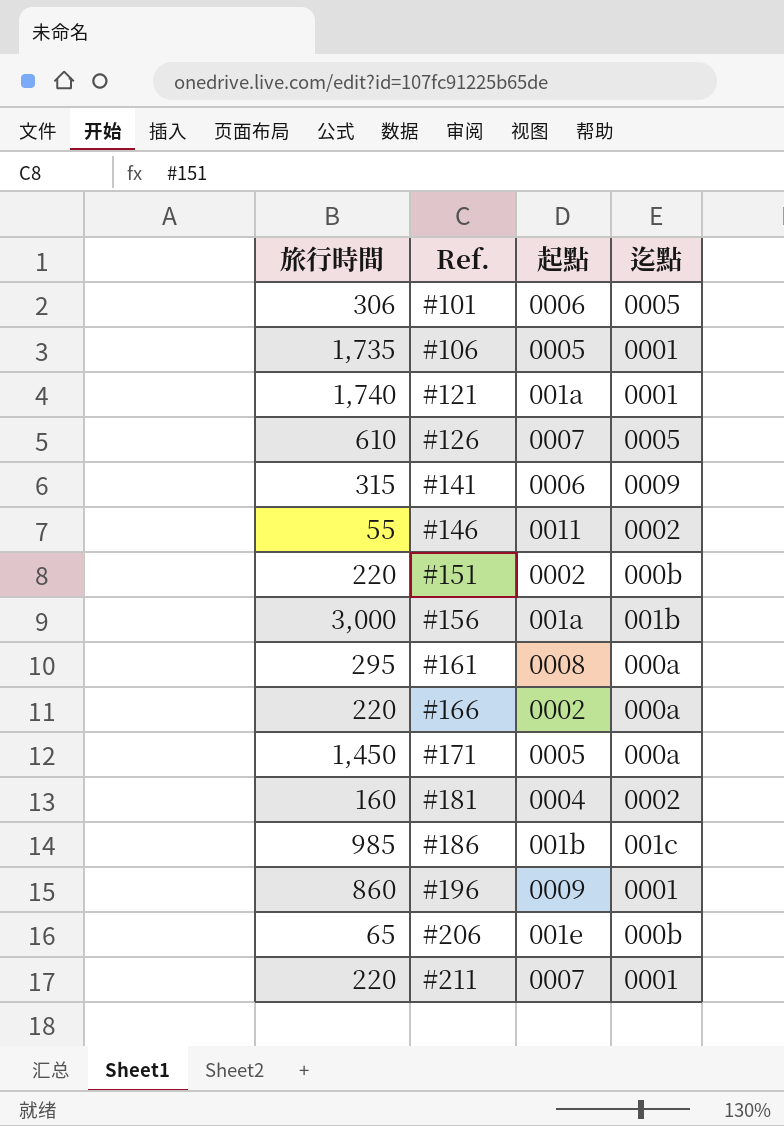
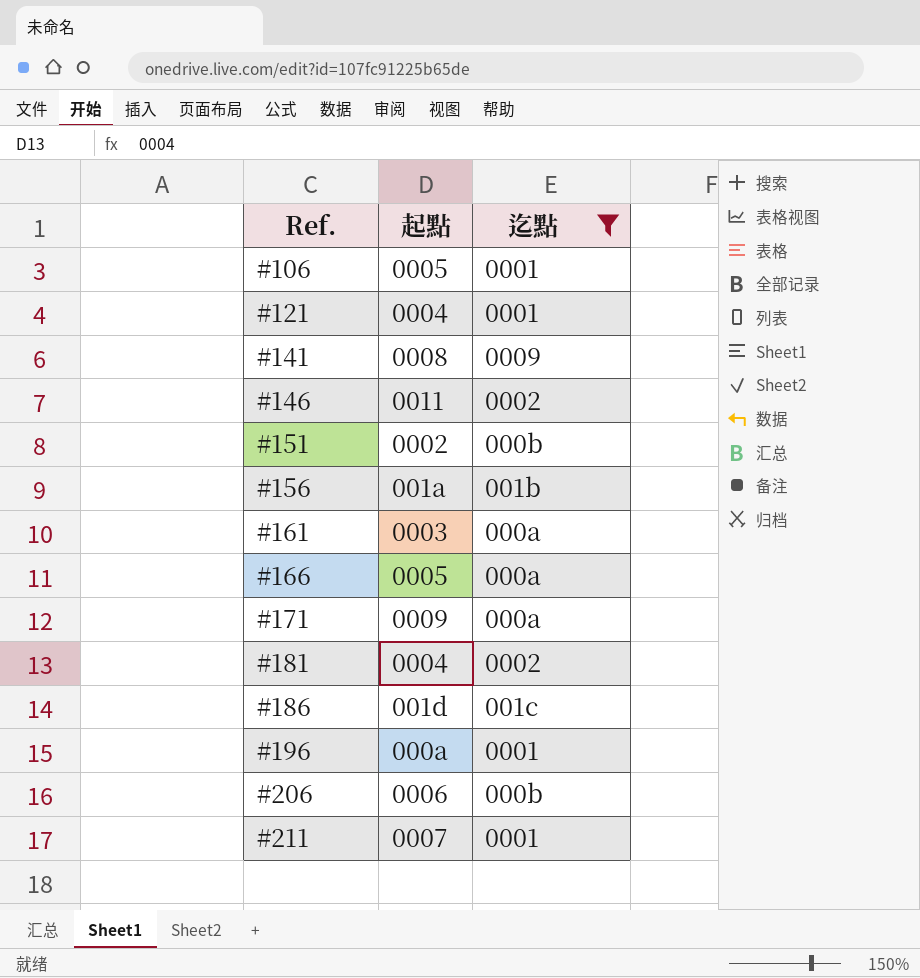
filter: none -> 迄點 != 0005
column 旅行時間 | position: 1 -> none
#121 | 起點: 001a -> 0004
#141 | 起點: 0006 -> 0008
#161 | 起點: 0008 -> 0003
#166 | 起點: 0002 -> 0005
#171 | 起點: 0005 -> 0009
#186 | 起點: 001b -> 001d
#196 | 起點: 0009 -> 000a
#206 | 起點: 001e -> 0006

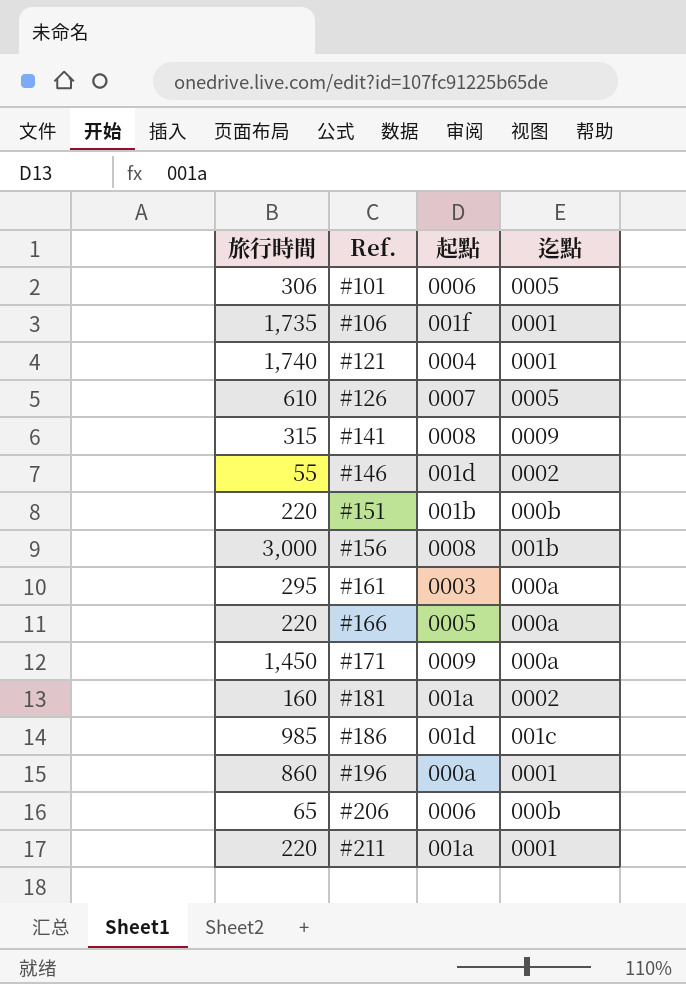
filter: 迄點 != 0005 -> none
column 旅行時間 | position: none -> 1
#106 | 起點: 0005 -> 001f
#146 | 起點: 0011 -> 001d
#151 | 起點: 0002 -> 001b
#156 | 起點: 001a -> 0008
#181 | 起點: 0004 -> 001a
#211 | 起點: 0007 -> 001a

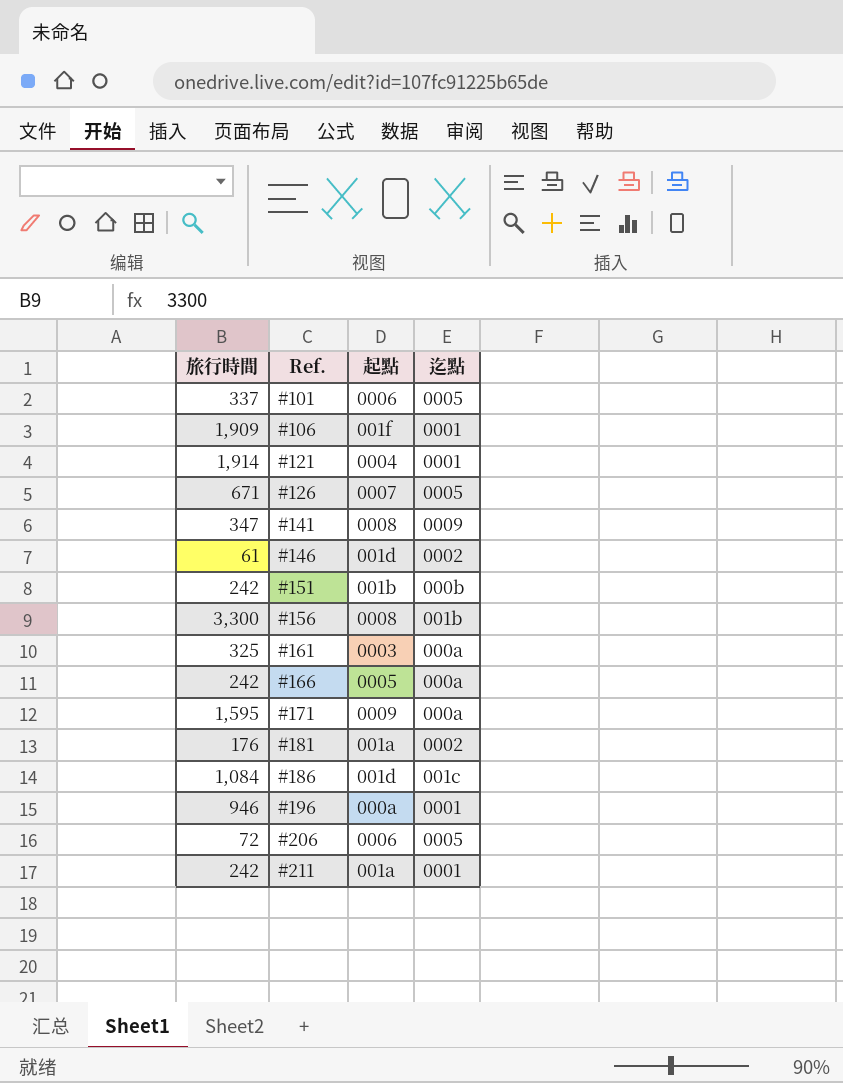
#101 | 旅行時間: 306 -> 337
#106 | 旅行時間: 1,735 -> 1,909
#121 | 旅行時間: 1,740 -> 1,914
#126 | 旅行時間: 610 -> 671
#141 | 旅行時間: 315 -> 347
#146 | 旅行時間: 55 -> 61
#151 | 旅行時間: 220 -> 242
#156 | 旅行時間: 3,000 -> 3,300
#161 | 旅行時間: 295 -> 325
#166 | 旅行時間: 220 -> 242
#171 | 旅行時間: 1,450 -> 1,595
#181 | 旅行時間: 160 -> 176
#186 | 旅行時間: 985 -> 1,084
#196 | 旅行時間: 860 -> 946
#206 | 旅行時間: 65 -> 72
#206 | 迄點: 000b -> 0005
#211 | 旅行時間: 220 -> 242

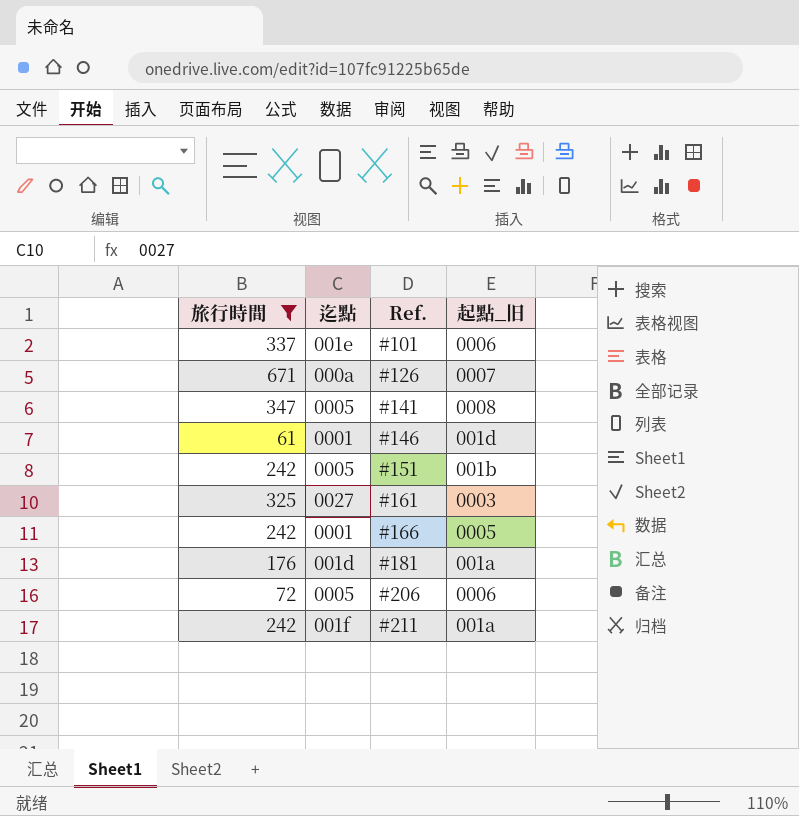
filter: none -> 旅行時間 <= 671
column 迄點 | position: 4 -> 2
column name: 起點 -> 起點_旧
#101 | 迄點: 0005 -> 001e
#126 | 迄點: 0005 -> 000a
#141 | 迄點: 0009 -> 0005
#146 | 迄點: 0002 -> 0001
#151 | 迄點: 000b -> 0005
#161 | 迄點: 000a -> 0027
#166 | 迄點: 000a -> 0001
#181 | 迄點: 0002 -> 001d
#211 | 迄點: 0001 -> 001f

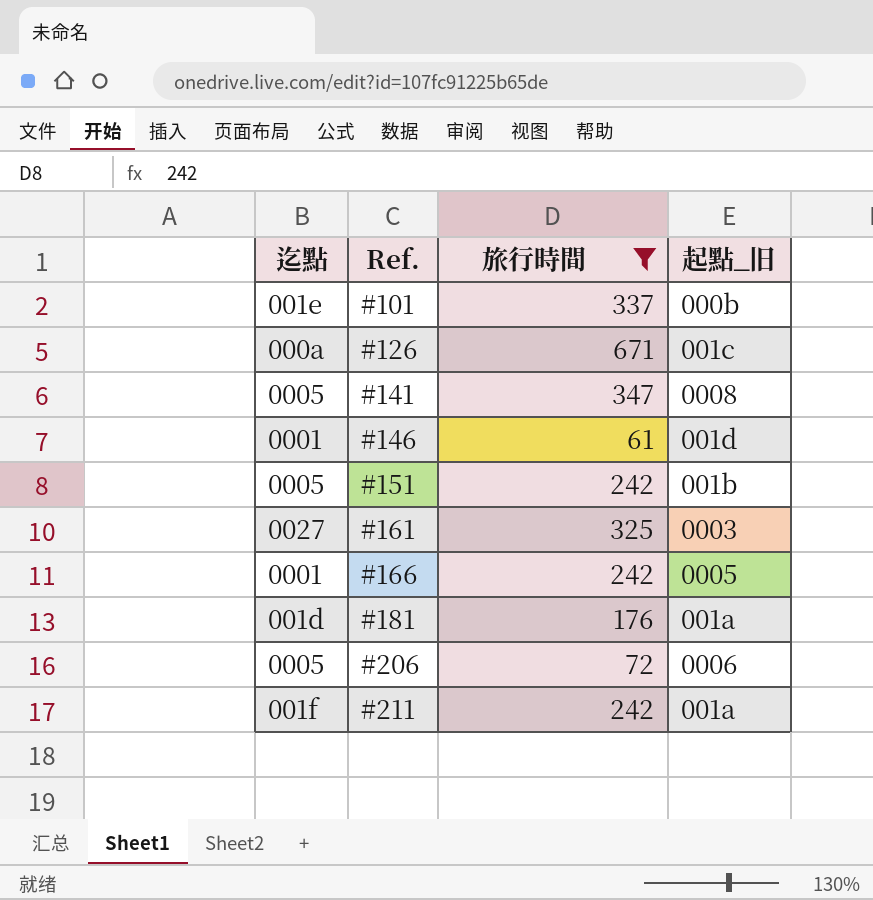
column 旅行時間 | position: 1 -> 3
#101 | 起點_旧: 0006 -> 000b
#126 | 起點_旧: 0007 -> 001c

